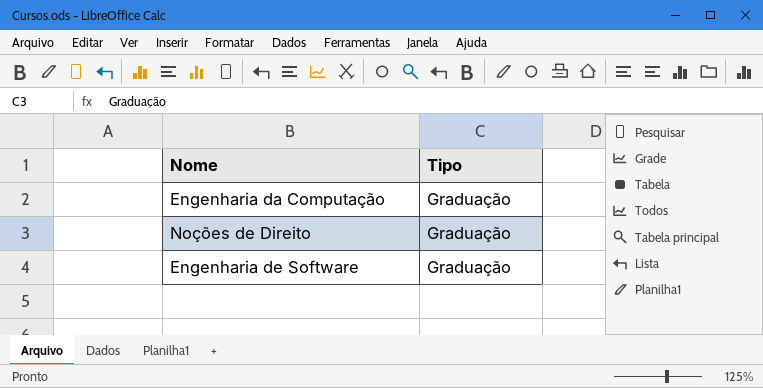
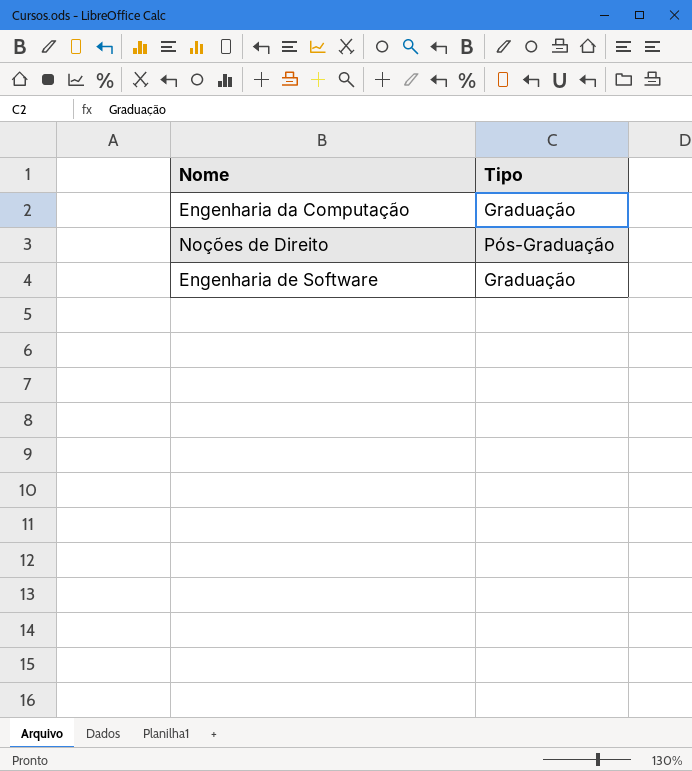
Noções de Direito | Tipo: Graduação -> Pós-Graduação

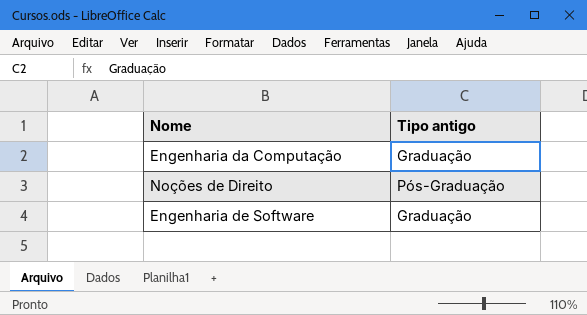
column name: Tipo -> Tipo antigo

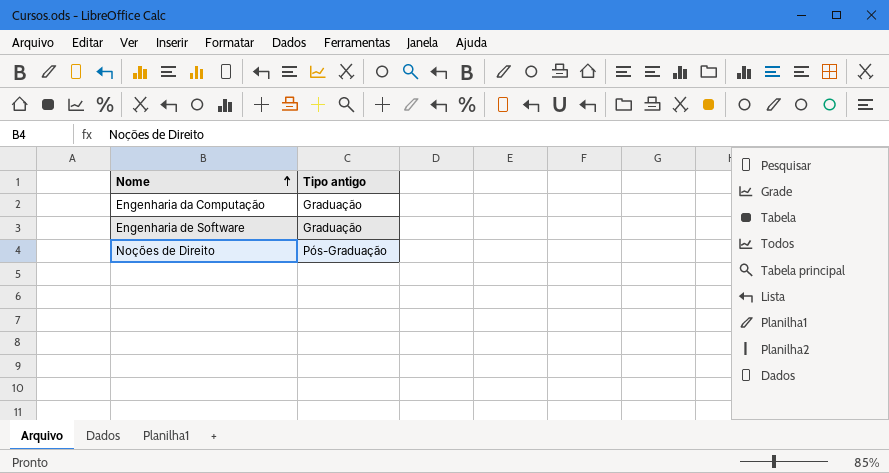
row order: none -> Nome ascending

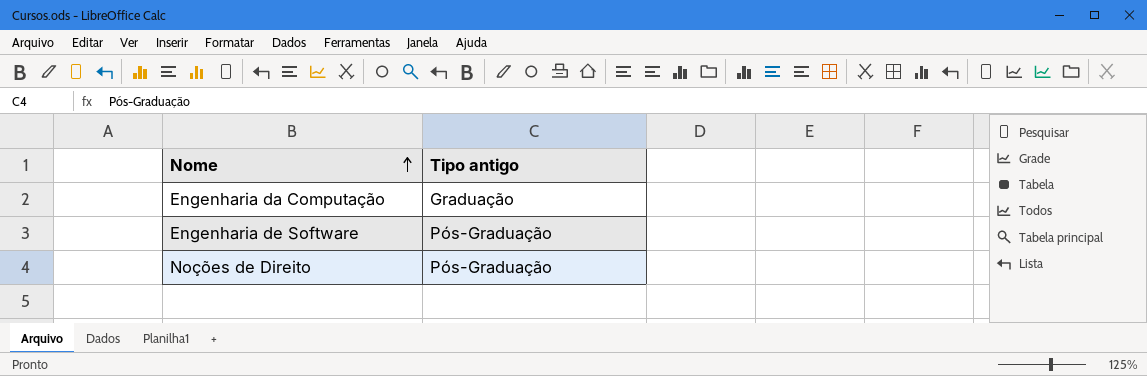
Engenharia de Software | Tipo antigo: Graduação -> Pós-Graduação

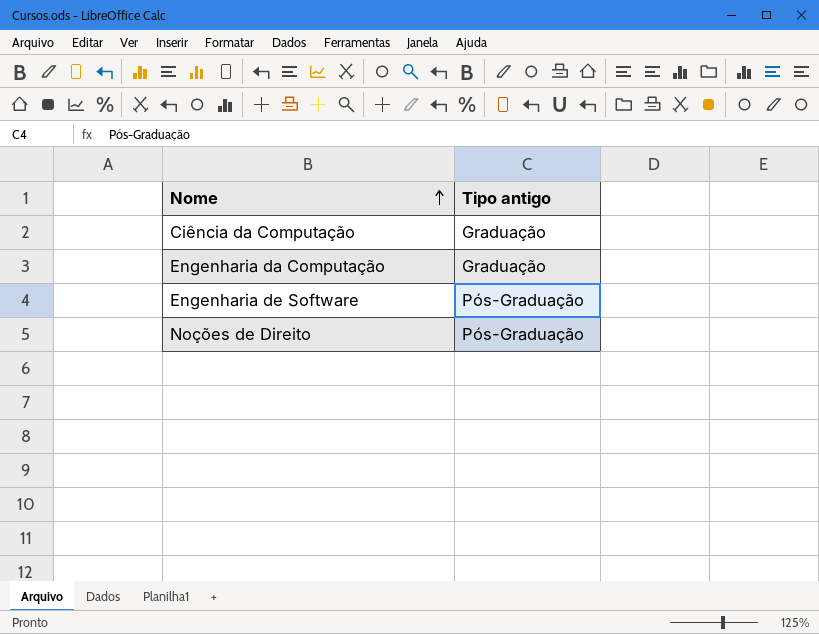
row Ciência da Computação: none -> Graduação

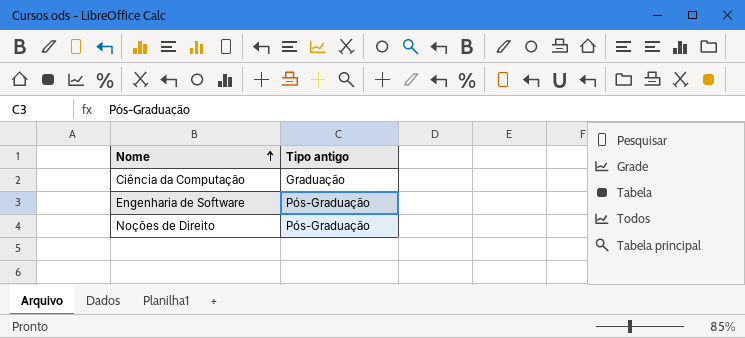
row Engenharia da Computação: Graduação -> none

